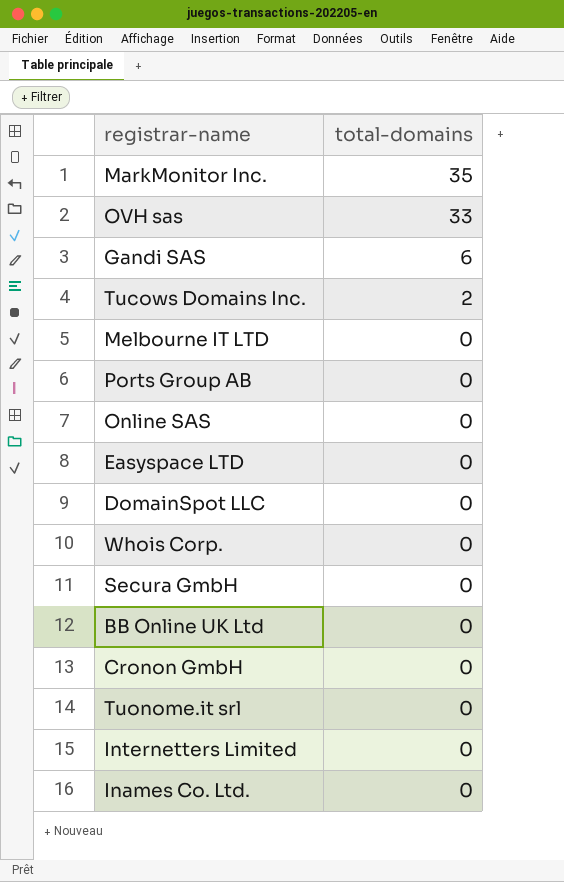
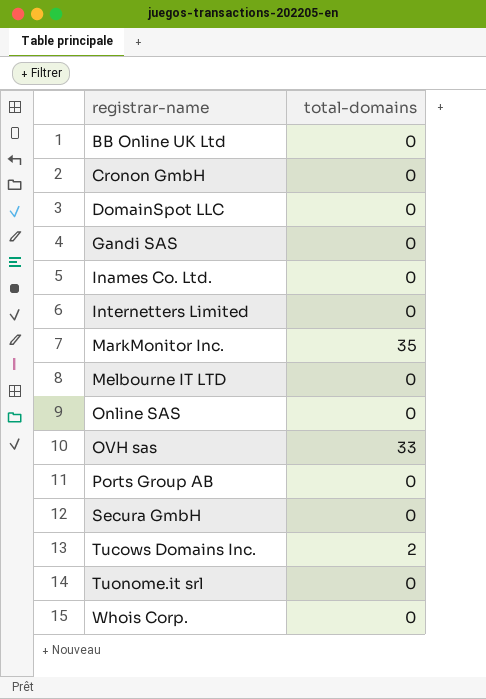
row order: total-domains descending -> registrar-name ascending
row Easyspace LTD: 0 -> none
Gandi SAS | total-domains: 6 -> 0

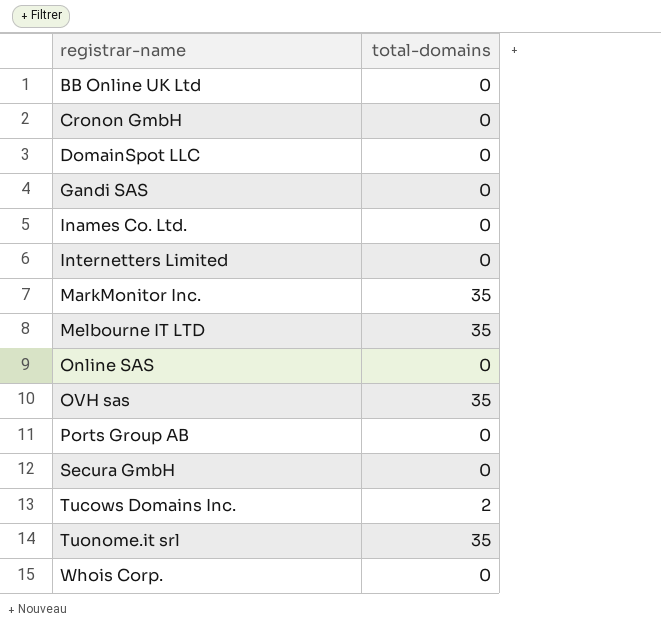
Melbourne IT LTD | total-domains: 0 -> 35
OVH sas | total-domains: 33 -> 35
Tuonome.it srl | total-domains: 0 -> 35

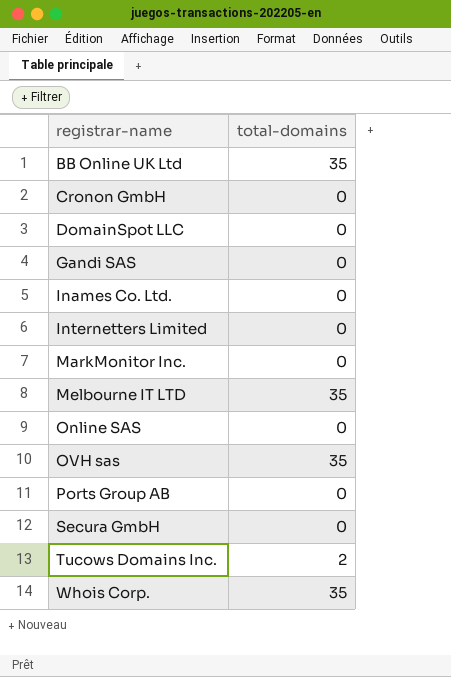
row Tuonome.it srl: 35 -> none
BB Online UK Ltd | total-domains: 0 -> 35
MarkMonitor Inc. | total-domains: 35 -> 0
Whois Corp. | total-domains: 0 -> 35

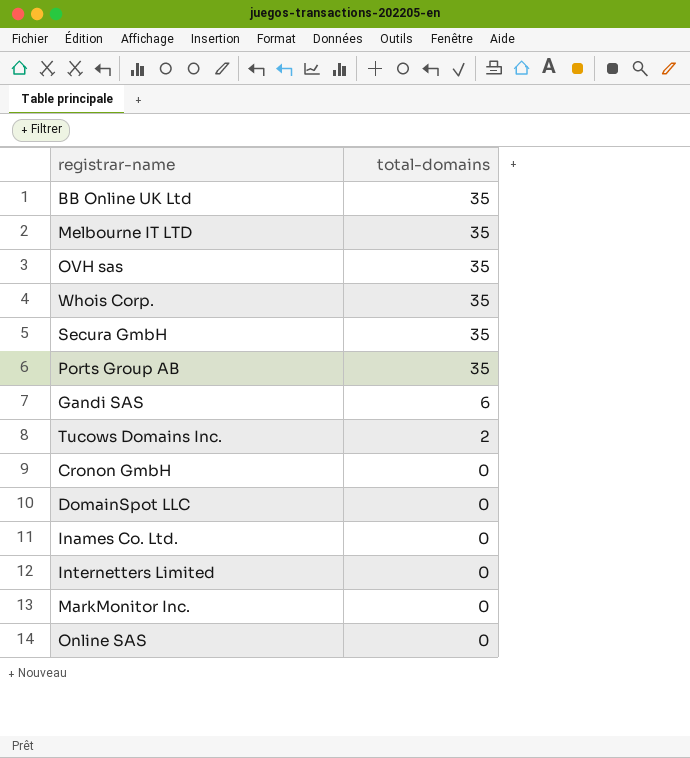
row order: registrar-name ascending -> total-domains descending
Secura GmbH | total-domains: 0 -> 35
Ports Group AB | total-domains: 0 -> 35
Gandi SAS | total-domains: 0 -> 6

